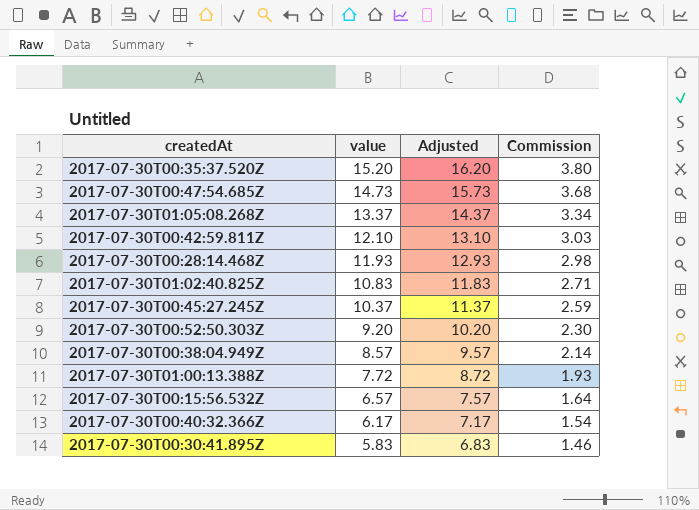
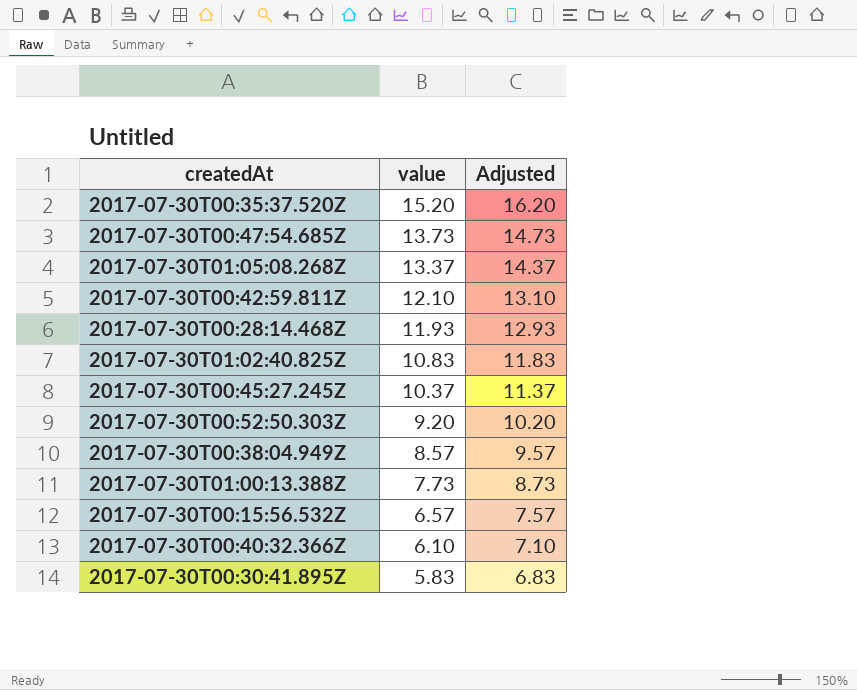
column Commission | formula: [value] * 0.25 -> none
2017-07-30T00:47:54.685Z | value: 14.73 -> 13.73
2017-07-30T00:47:54.685Z | Adjusted: 15.73 -> 14.73
2017-07-30T01:00:13.388Z | value: 7.72 -> 7.73
2017-07-30T01:00:13.388Z | Adjusted: 8.72 -> 8.73
2017-07-30T00:40:32.366Z | value: 6.17 -> 6.10
2017-07-30T00:40:32.366Z | Adjusted: 7.17 -> 7.10

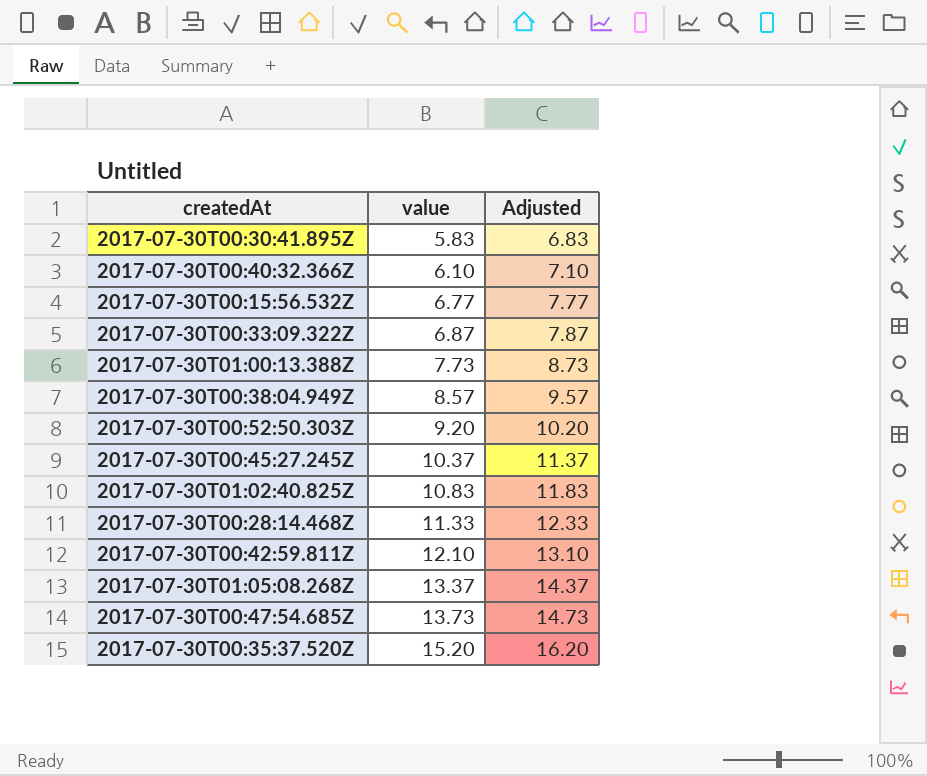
row order: value descending -> value ascending
2017-07-30T00:15:56.532Z | value: 6.57 -> 6.77
2017-07-30T00:15:56.532Z | Adjusted: 7.57 -> 7.77
row 2017-07-30T00:33:09.322Z: none -> 6.87 | 7.87
2017-07-30T00:28:14.468Z | value: 11.93 -> 11.33
2017-07-30T00:28:14.468Z | Adjusted: 12.93 -> 12.33

